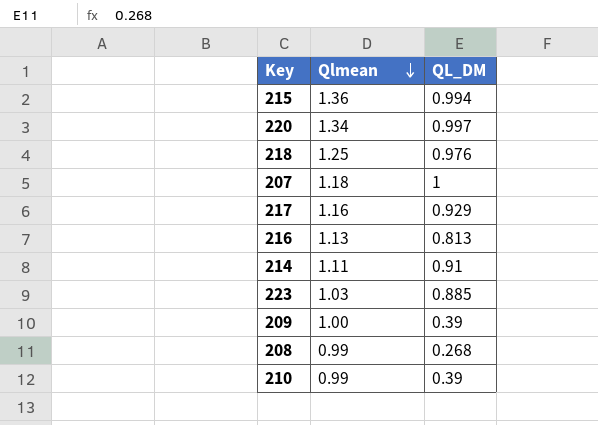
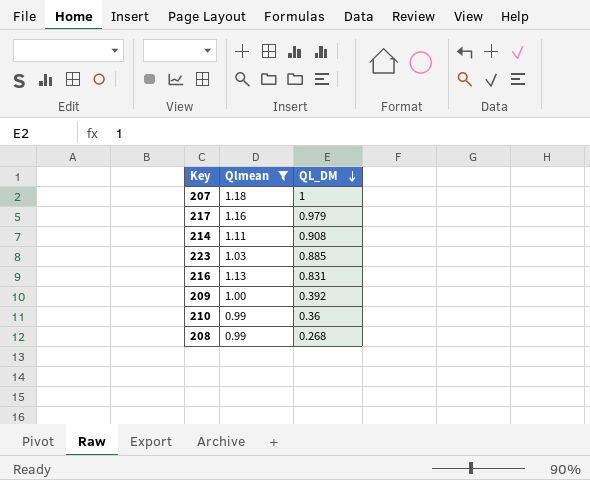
filter: none -> Qlmean <= 1.18
row order: Qlmean descending -> QL_DM descending
217 | QL_DM: 0.929 -> 0.979
214 | QL_DM: 0.91 -> 0.908
216 | QL_DM: 0.813 -> 0.831
209 | QL_DM: 0.39 -> 0.392
210 | QL_DM: 0.39 -> 0.36

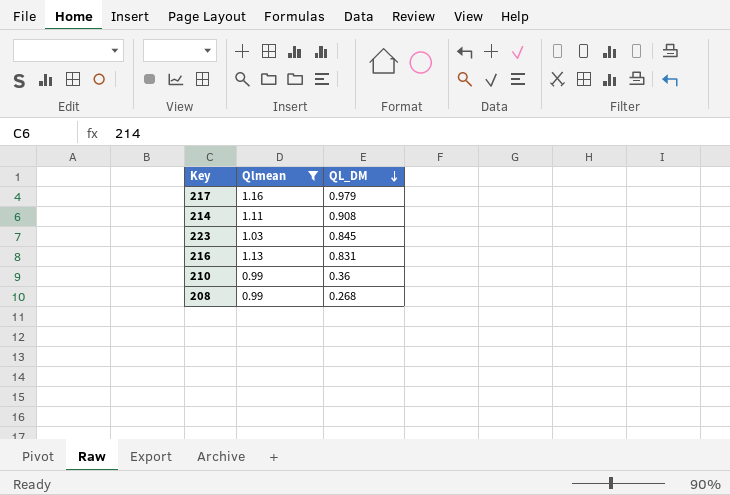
row 207: 1.18 | 1 -> none
row 209: 1.00 | 0.392 -> none
223 | QL_DM: 0.885 -> 0.845

